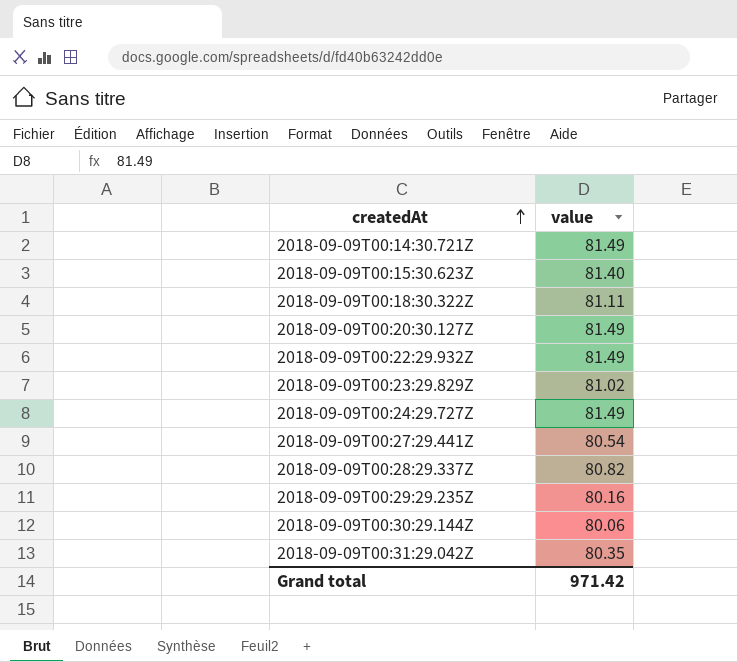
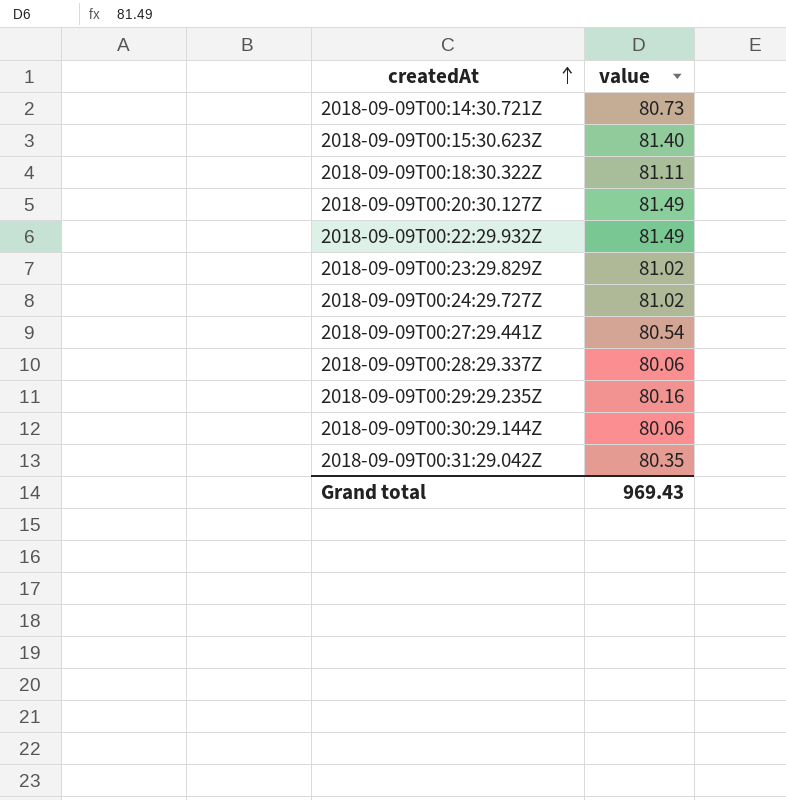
2018-09-09T00:14:30.721Z | value: 81.49 -> 80.73
2018-09-09T00:24:29.727Z | value: 81.49 -> 81.02
2018-09-09T00:28:29.337Z | value: 80.82 -> 80.06
Grand total | value: 971.42 -> 969.43

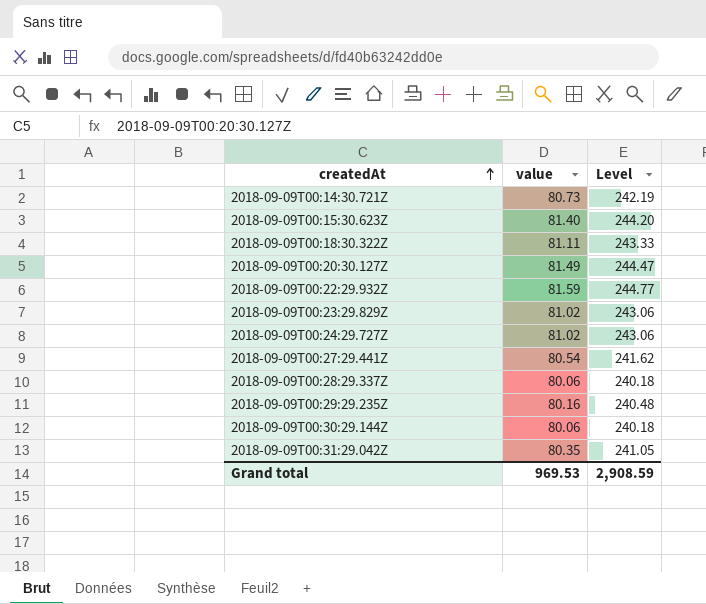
column Level | formula: none -> [value] * 3
2018-09-09T00:22:29.932Z | value: 81.49 -> 81.59
Grand total | value: 969.43 -> 969.53

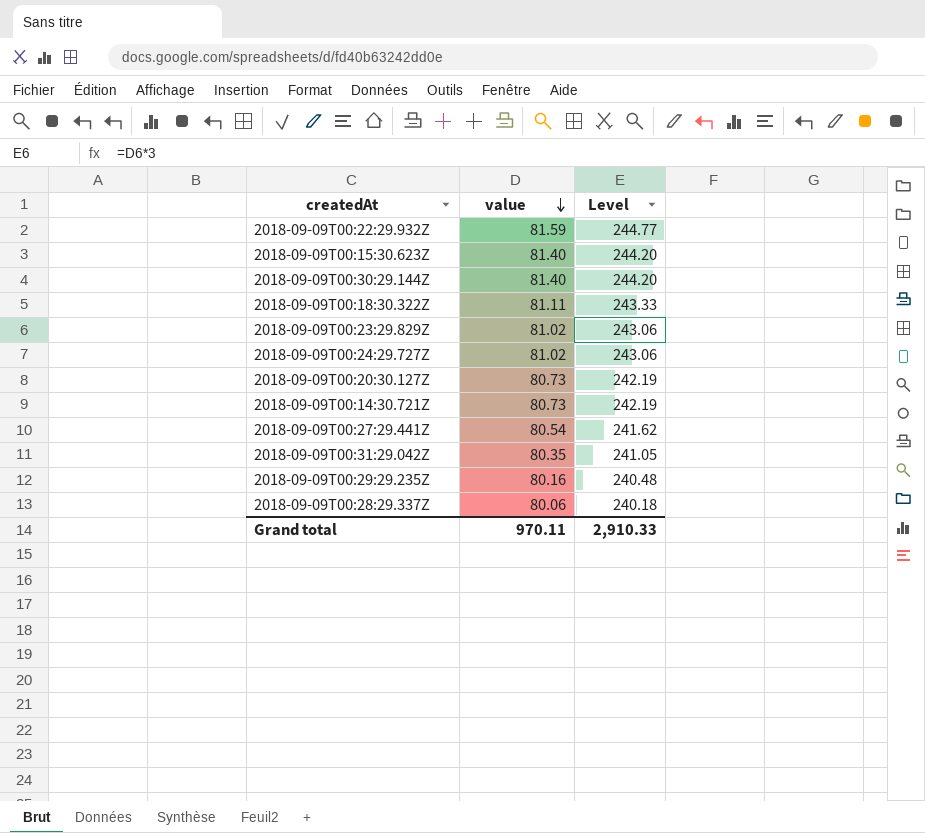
row order: createdAt ascending -> value descending
2018-09-09T00:30:29.144Z | value: 80.06 -> 81.40
2018-09-09T00:30:29.144Z | Level: 240.18 -> 244.20
2018-09-09T00:20:30.127Z | value: 81.49 -> 80.73
2018-09-09T00:20:30.127Z | Level: 244.47 -> 242.19
Grand total | value: 969.53 -> 970.11
Grand total | Level: 2,908.59 -> 2,910.33

